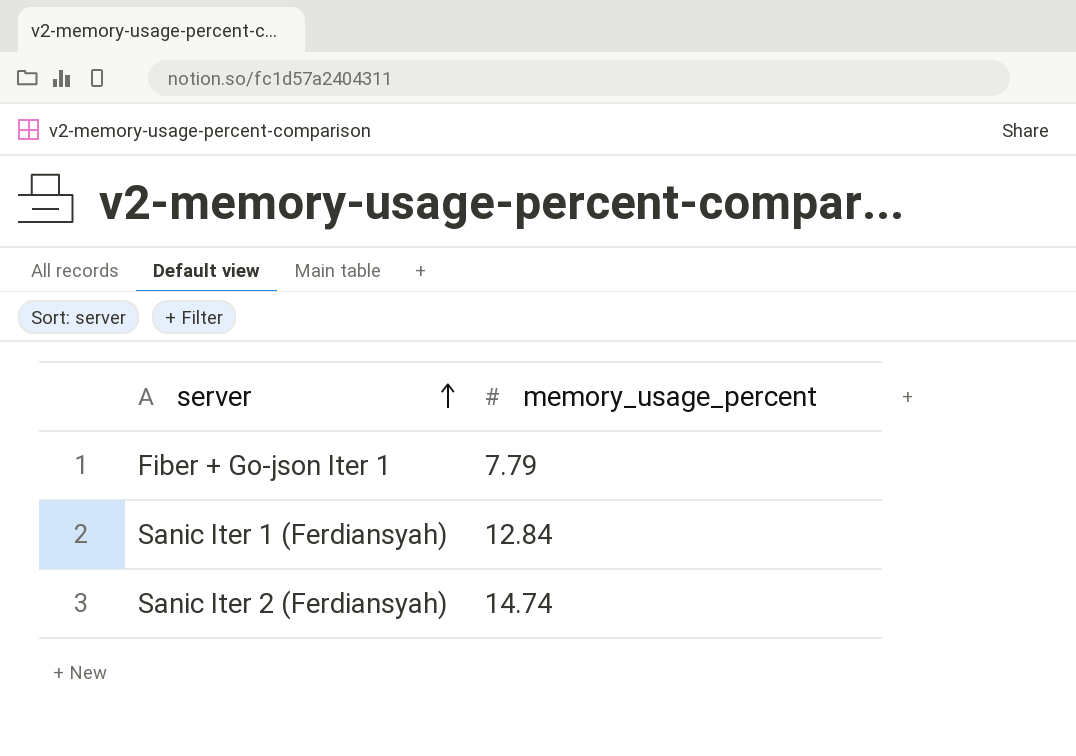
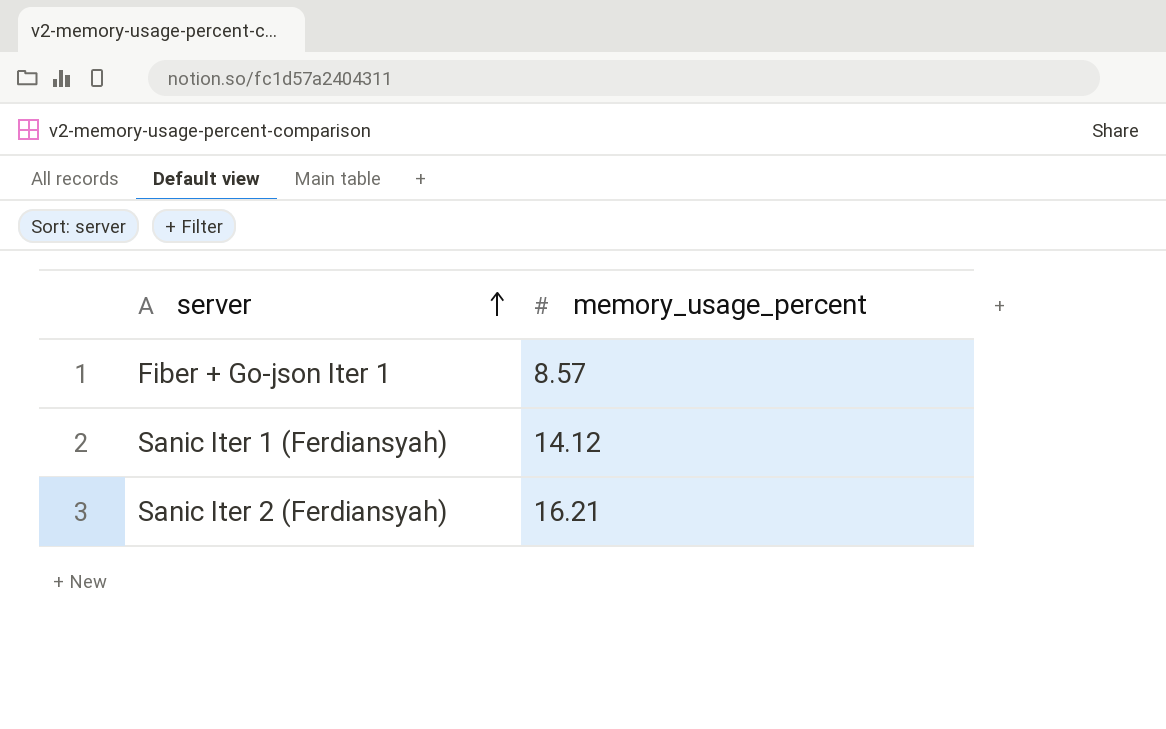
Fiber + Go-json Iter 1 | memory_usage_percent: 7.79 -> 8.57
Sanic Iter 1 (Ferdiansyah) | memory_usage_percent: 12.84 -> 14.12
Sanic Iter 2 (Ferdiansyah) | memory_usage_percent: 14.74 -> 16.21

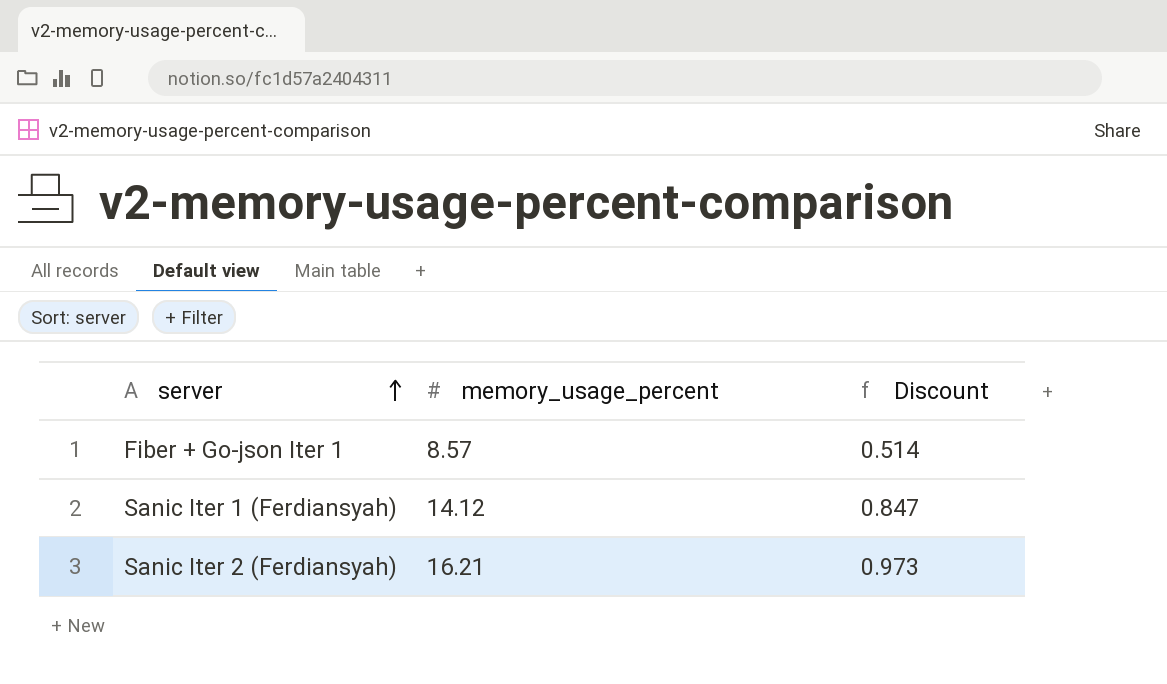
column Discount | formula: none -> [memory_usage_percent] * 0.06

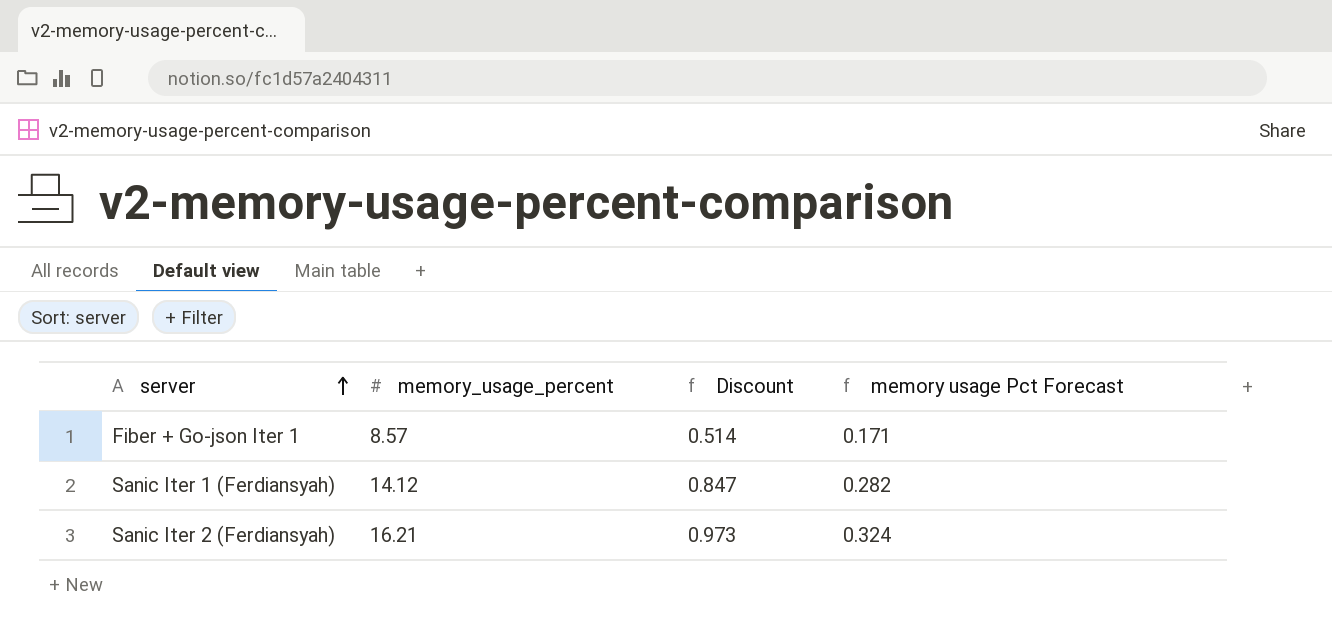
column memory usage Pct Forecast | formula: none -> [memory_usage_percent] * 0.02

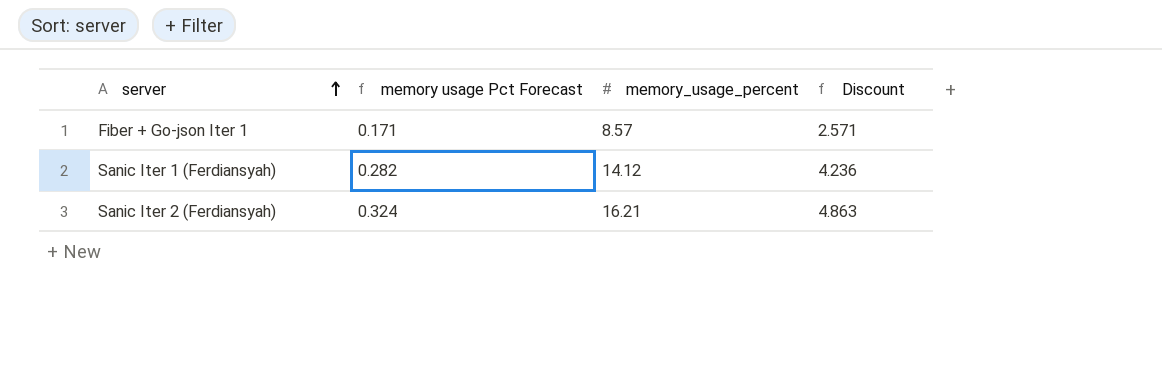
column memory usage Pct Forecast | position: 4 -> 2
column Discount | formula: [memory_usage_percent] * 0.06 -> [memory_usage_percent] * 0.3

